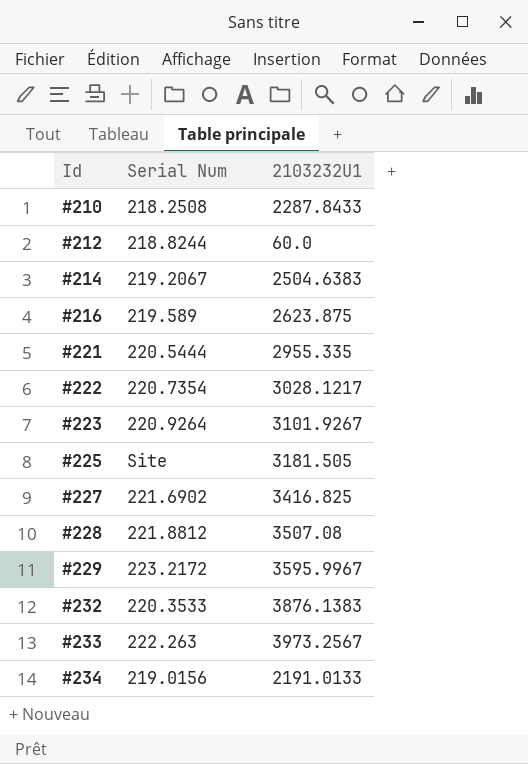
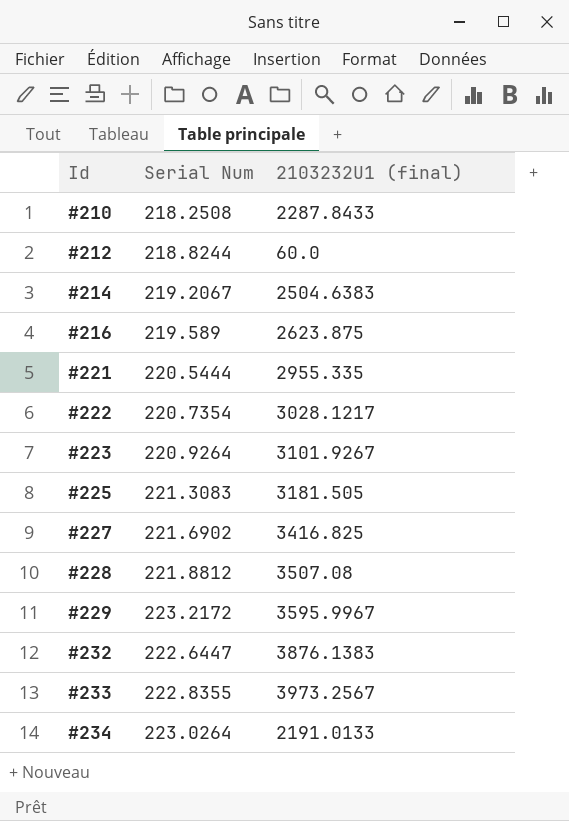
column name: 2103232U1 -> 2103232U1 (final)
#225 | Serial Num: Site -> 221.3083
#232 | Serial Num: 220.3533 -> 222.6447
#233 | Serial Num: 222.263 -> 222.8355
#234 | Serial Num: 219.0156 -> 223.0264

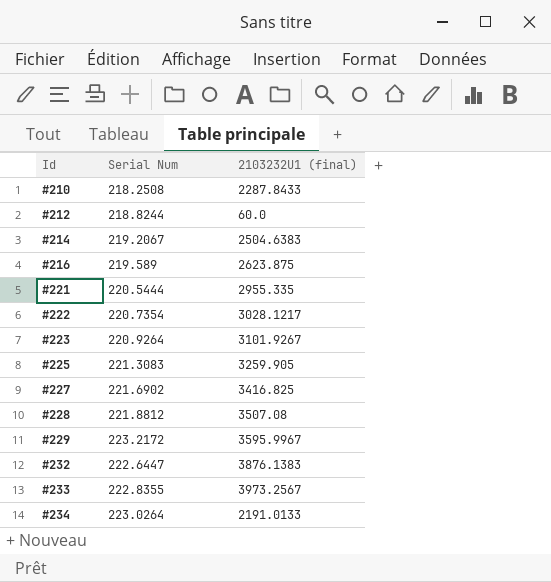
#225 | 2103232U1 (final): 3181.505 -> 3259.905

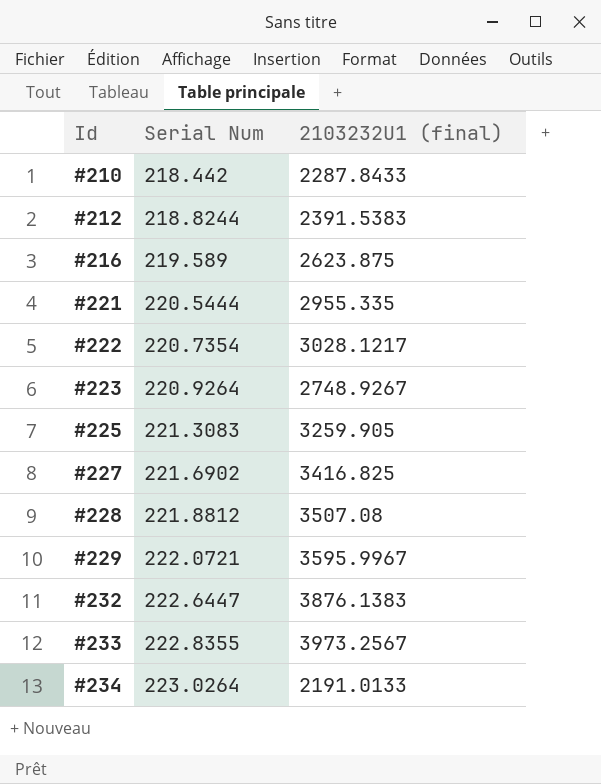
row #214: 219.2067 | 2504.6383 -> none
#210 | Serial Num: 218.2508 -> 218.442
#212 | 2103232U1 (final): 60.0 -> 2391.5383
#223 | 2103232U1 (final): 3101.9267 -> 2748.9267
#229 | Serial Num: 223.2172 -> 222.0721

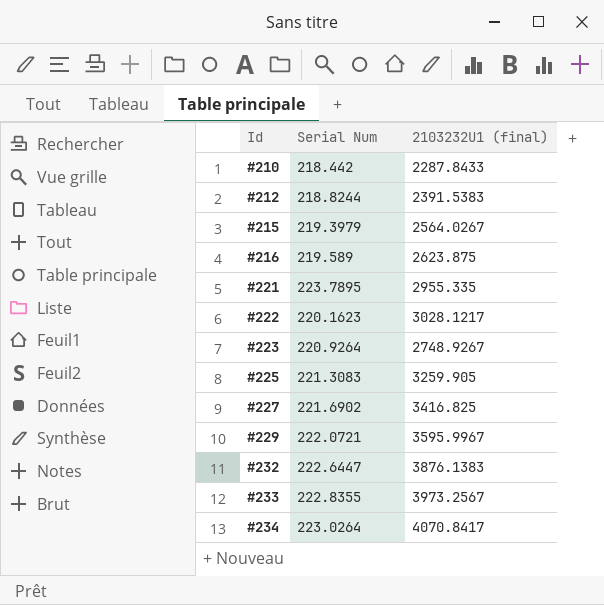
row #228: 221.8812 | 3507.08 -> none
row #215: none -> 219.3979 | 2564.0267
#221 | Serial Num: 220.5444 -> 223.7895
#222 | Serial Num: 220.7354 -> 220.1623
#234 | 2103232U1 (final): 2191.0133 -> 4070.8417

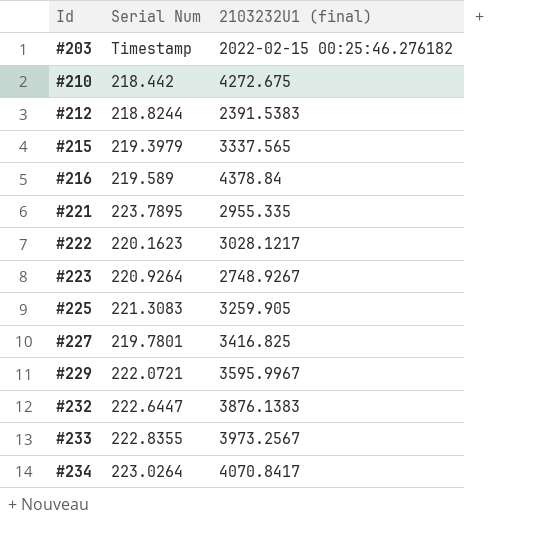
row #203: none -> Timestamp | 2022-02-15 00:25:46.276182
#210 | 2103232U1 (final): 2287.8433 -> 4272.675
#215 | 2103232U1 (final): 2564.0267 -> 3337.565
#216 | 2103232U1 (final): 2623.875 -> 4378.84
#227 | Serial Num: 221.6902 -> 219.7801

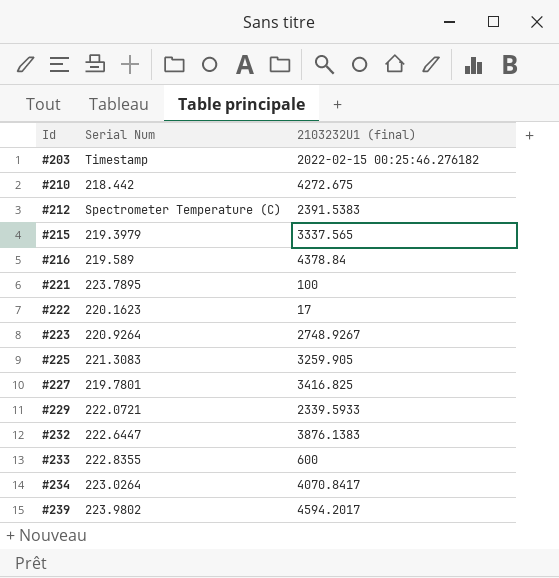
#212 | Serial Num: 218.8244 -> Spectrometer Temperature (C)
#221 | 2103232U1 (final): 2955.335 -> 100
#222 | 2103232U1 (final): 3028.1217 -> 17
#229 | 2103232U1 (final): 3595.9967 -> 2339.5933
#233 | 2103232U1 (final): 3973.2567 -> 600
row #239: none -> 223.9802 | 4594.2017

